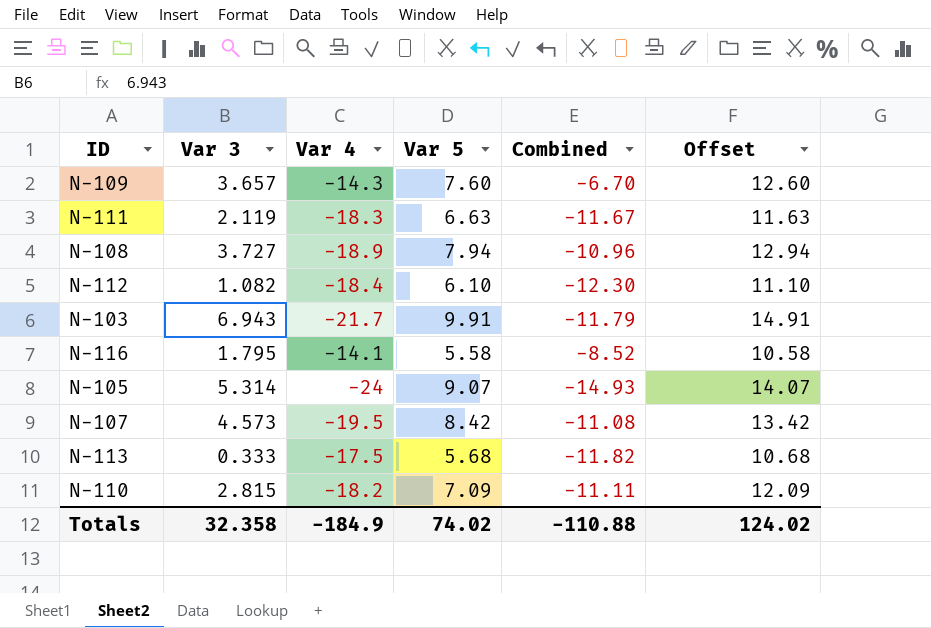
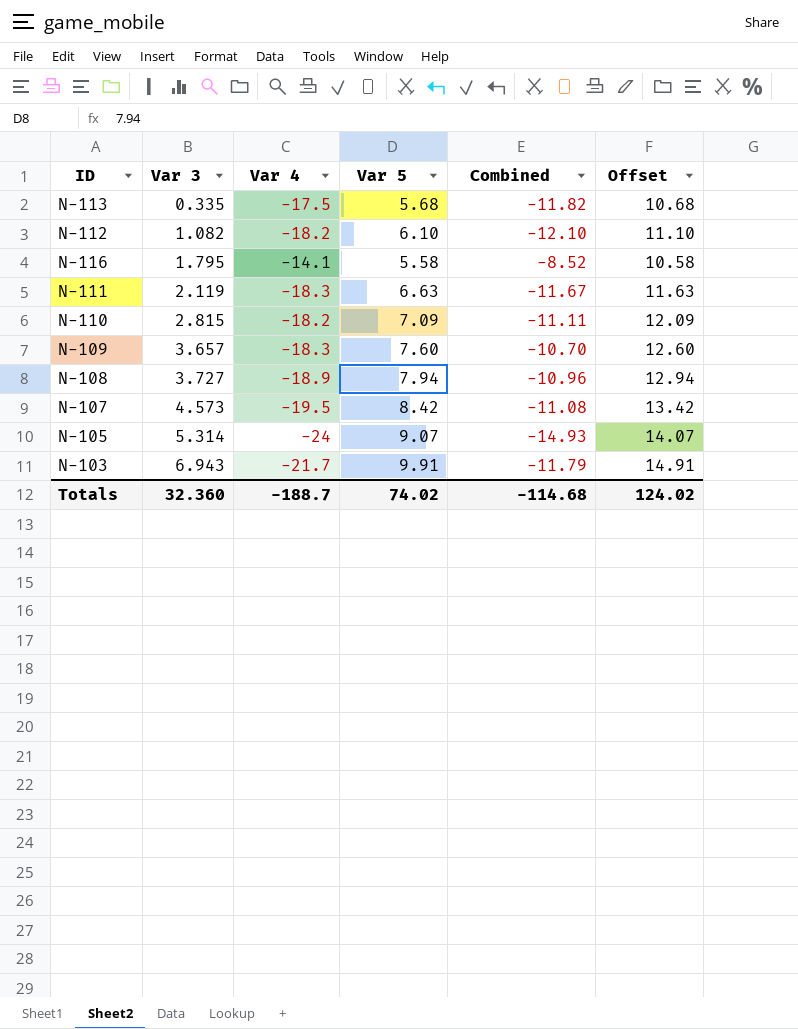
row order: none -> Var 3 ascending
N-113 | Var 3: 0.333 -> 0.335
N-112 | Var 4: -18.4 -> -18.2
N-112 | Combined: -12.30 -> -12.10
N-109 | Var 4: -14.3 -> -18.3
N-109 | Combined: -6.70 -> -10.70
Totals | Var 3: 32.358 -> 32.360
Totals | Var 4: -184.9 -> -188.7
Totals | Combined: -110.88 -> -114.68

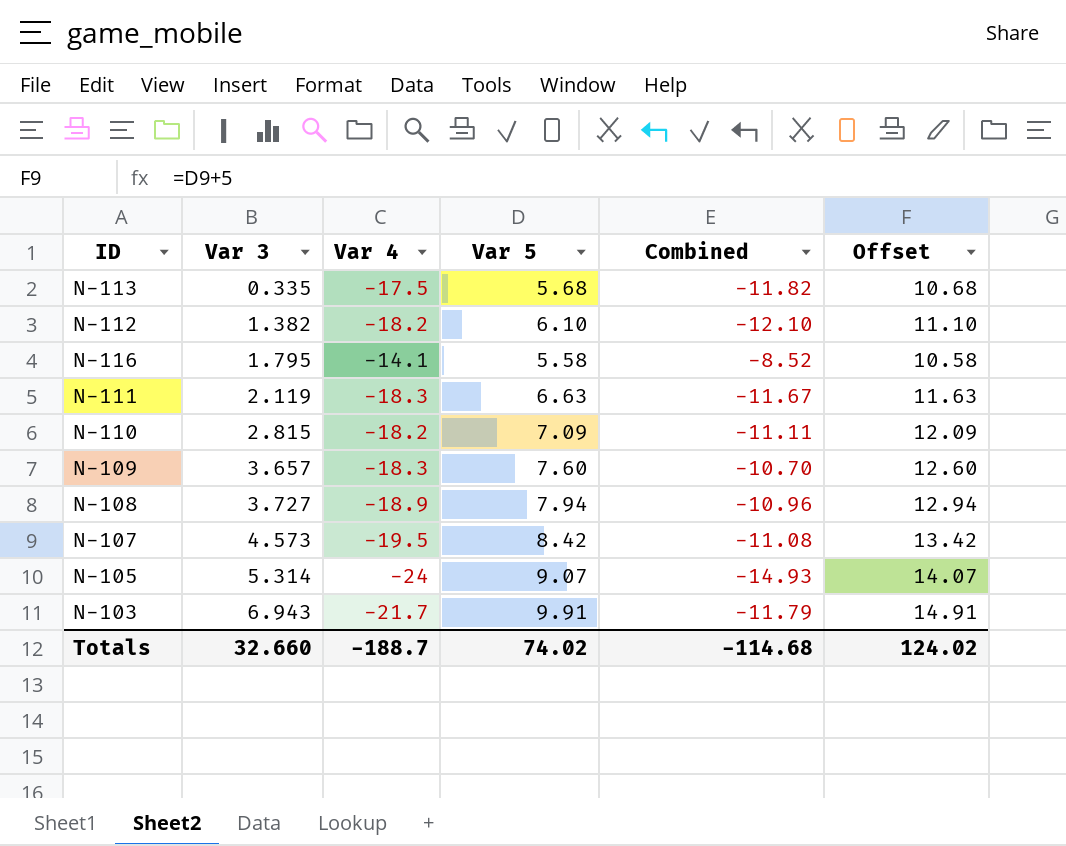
N-112 | Var 3: 1.082 -> 1.382
Totals | Var 3: 32.360 -> 32.660

